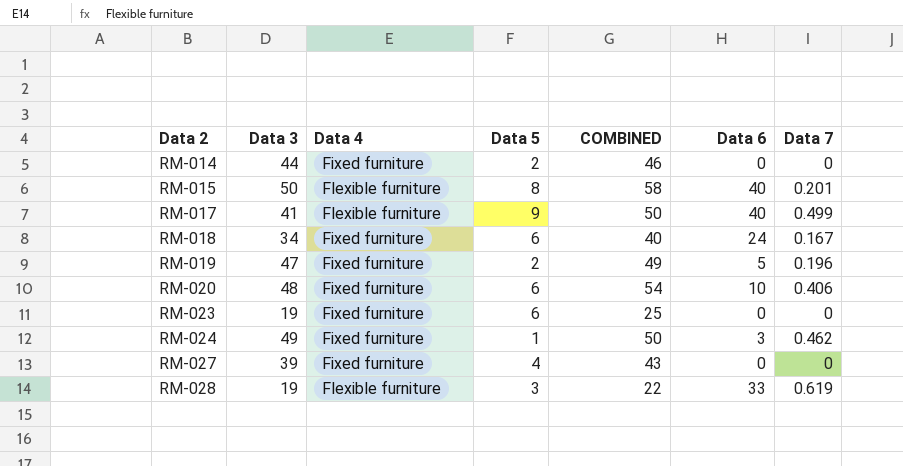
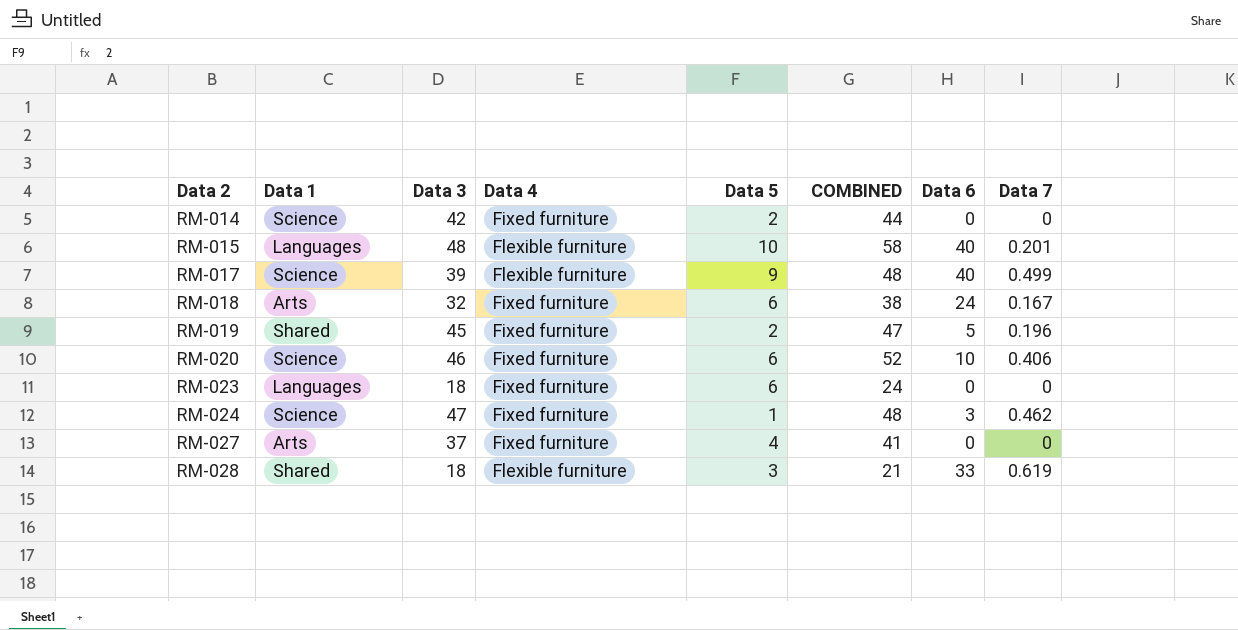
column Data 1 | position: none -> 2
RM-014 | Data 3: 44 -> 42
RM-014 | COMBINED: 46 -> 44
RM-015 | Data 3: 50 -> 48
RM-015 | Data 5: 8 -> 10
RM-017 | Data 3: 41 -> 39
RM-017 | COMBINED: 50 -> 48
RM-018 | Data 3: 34 -> 32
RM-018 | COMBINED: 40 -> 38
RM-019 | Data 3: 47 -> 45
RM-019 | COMBINED: 49 -> 47
RM-020 | Data 3: 48 -> 46
RM-020 | COMBINED: 54 -> 52
RM-023 | Data 3: 19 -> 18
RM-023 | COMBINED: 25 -> 24
RM-024 | Data 3: 49 -> 47
RM-024 | COMBINED: 50 -> 48
RM-027 | Data 3: 39 -> 37
RM-027 | COMBINED: 43 -> 41
RM-028 | Data 3: 19 -> 18
RM-028 | COMBINED: 22 -> 21

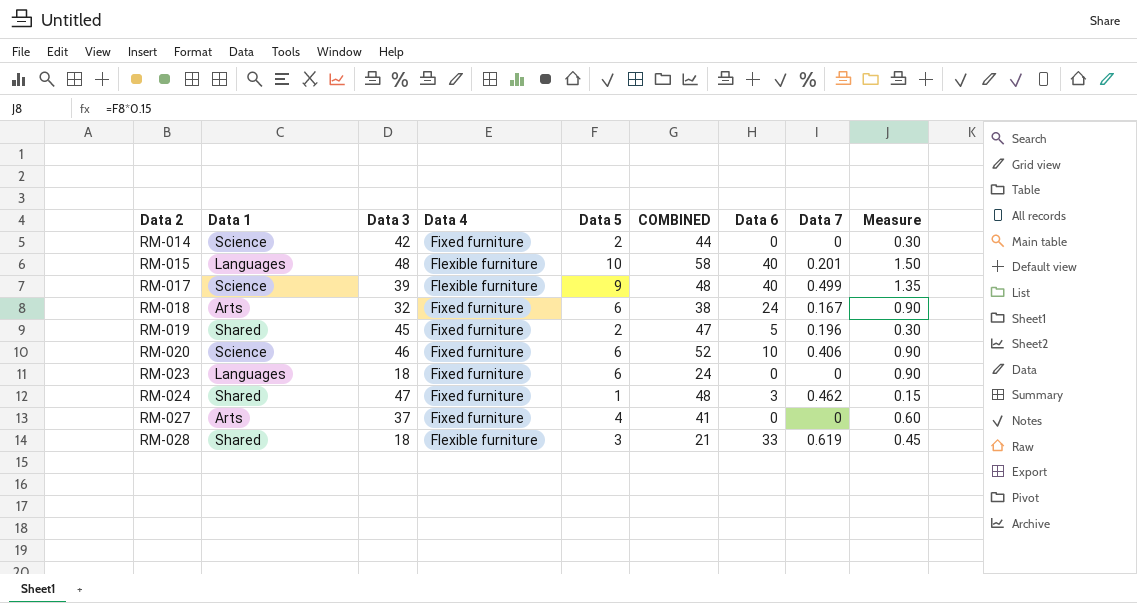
column Measure | formula: none -> [Data 5] * 0.15
RM-024 | Data 1: Science -> Shared

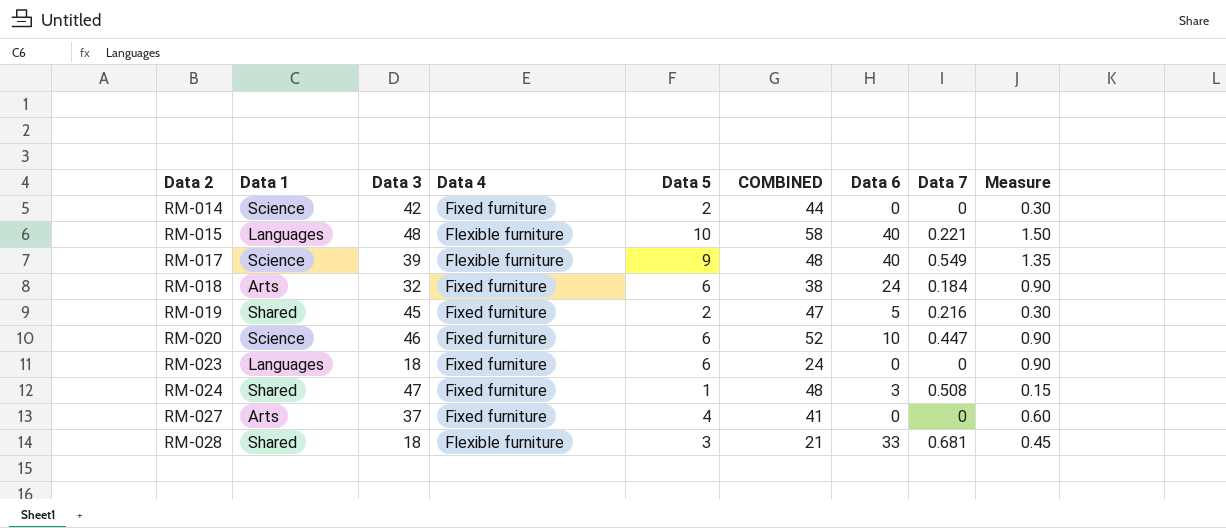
RM-015 | Data 7: 0.201 -> 0.221
RM-017 | Data 7: 0.499 -> 0.549
RM-018 | Data 7: 0.167 -> 0.184
RM-019 | Data 7: 0.196 -> 0.216
RM-020 | Data 7: 0.406 -> 0.447
RM-024 | Data 7: 0.462 -> 0.508
RM-028 | Data 7: 0.619 -> 0.681

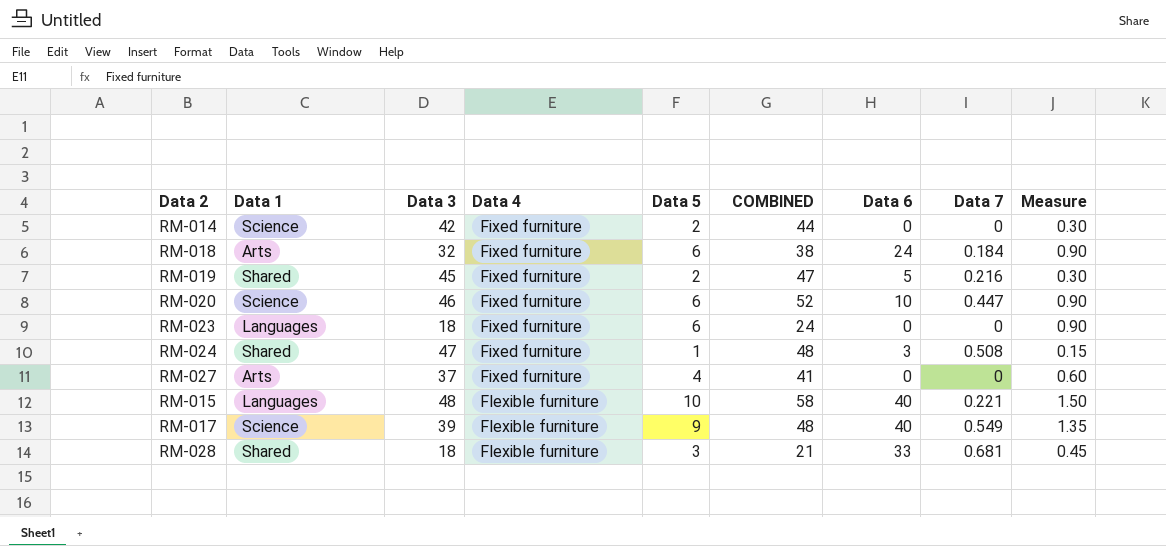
row order: Data 2 ascending -> Data 4 ascending

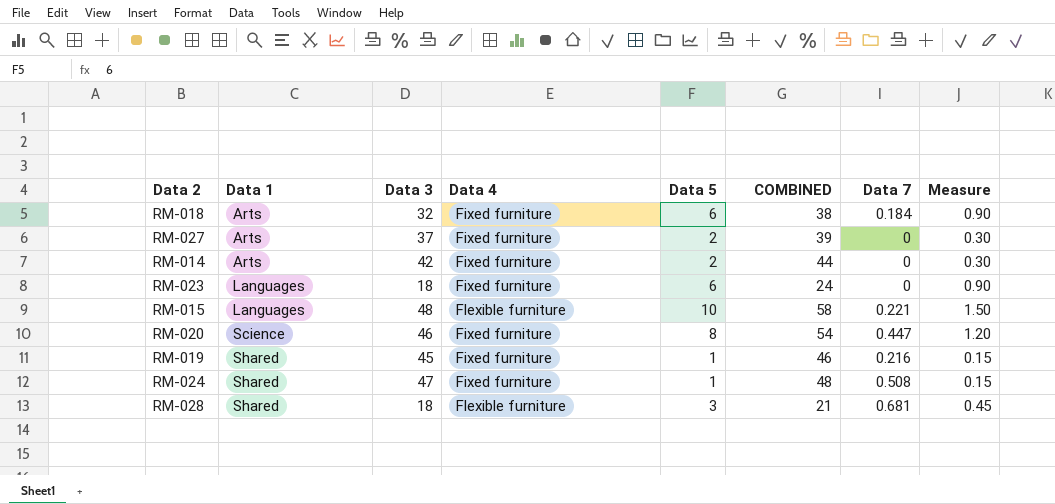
row order: Data 4 ascending -> Data 1 ascending
column Data 6 | position: 7 -> none
row RM-017: Science | 39 | Flexible furniture | 9 | 48 | 40 | 0.549 | 1.35 -> none
RM-027 | Data 5: 4 -> 2
RM-027 | COMBINED: 41 -> 39
RM-027 | Measure: 0.60 -> 0.30
RM-014 | Data 1: Science -> Arts
RM-020 | Data 5: 6 -> 8
RM-020 | COMBINED: 52 -> 54
RM-020 | Measure: 0.90 -> 1.20
RM-019 | Data 5: 2 -> 1
RM-019 | COMBINED: 47 -> 46
RM-019 | Measure: 0.30 -> 0.15

